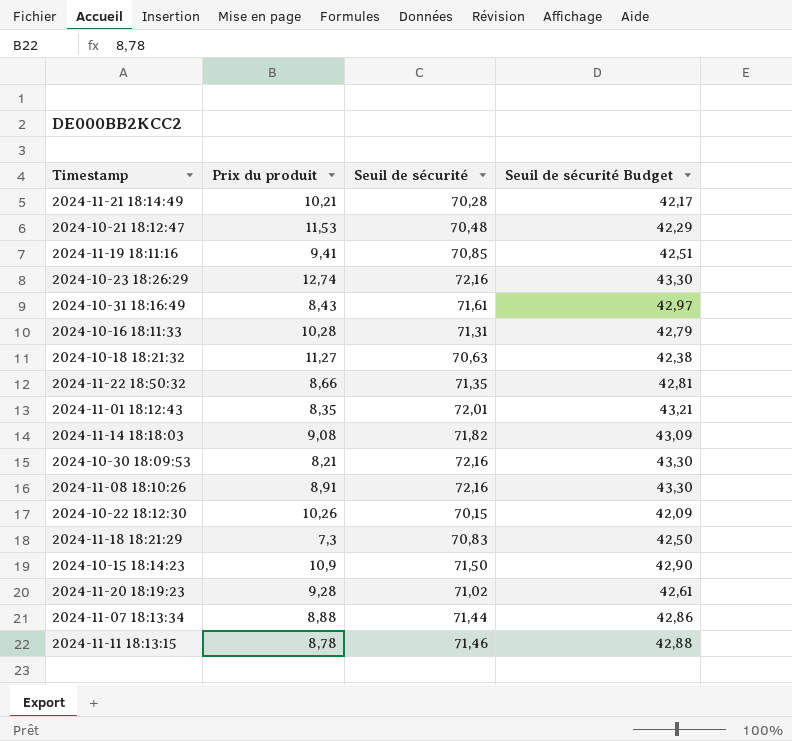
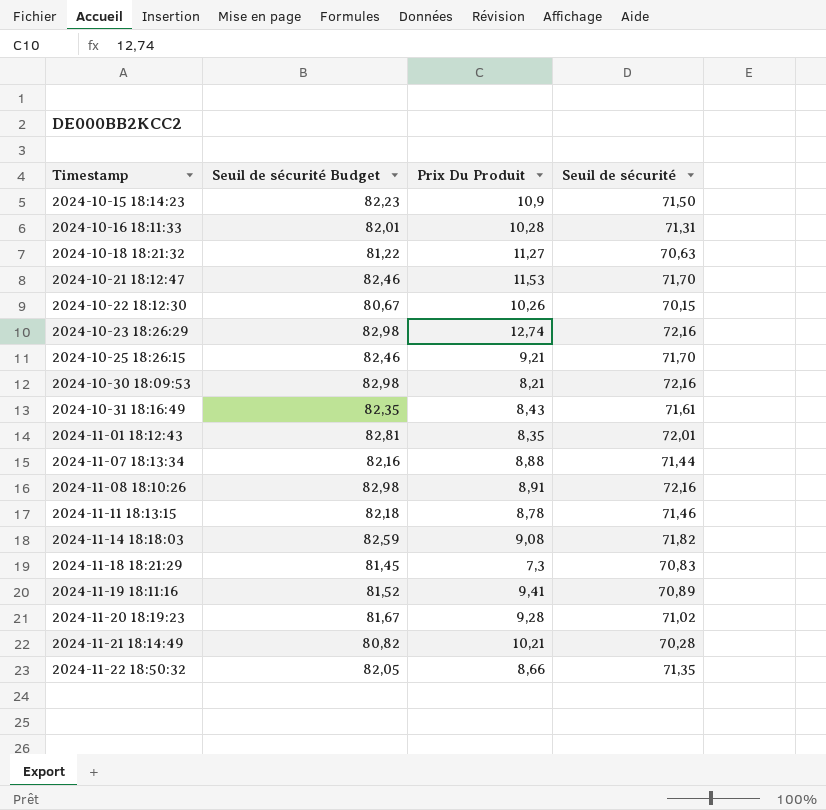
row order: none -> Timestamp ascending
column Seuil de sécurité Budget | formula: [Seuil de sécurité] * 0,6 -> [Seuil de sécurité] * 1,15
column Seuil de sécurité Budget | position: 4 -> 2
column name: Prix du produit -> Prix Du Produit
2024-10-21 18:12:47 | Seuil de sécurité: 70,48 -> 71,70
row 2024-10-25 18:26:15: none -> 82,46 | 9,21 | 71,70
2024-11-19 18:11:16 | Seuil de sécurité: 70,85 -> 70,89

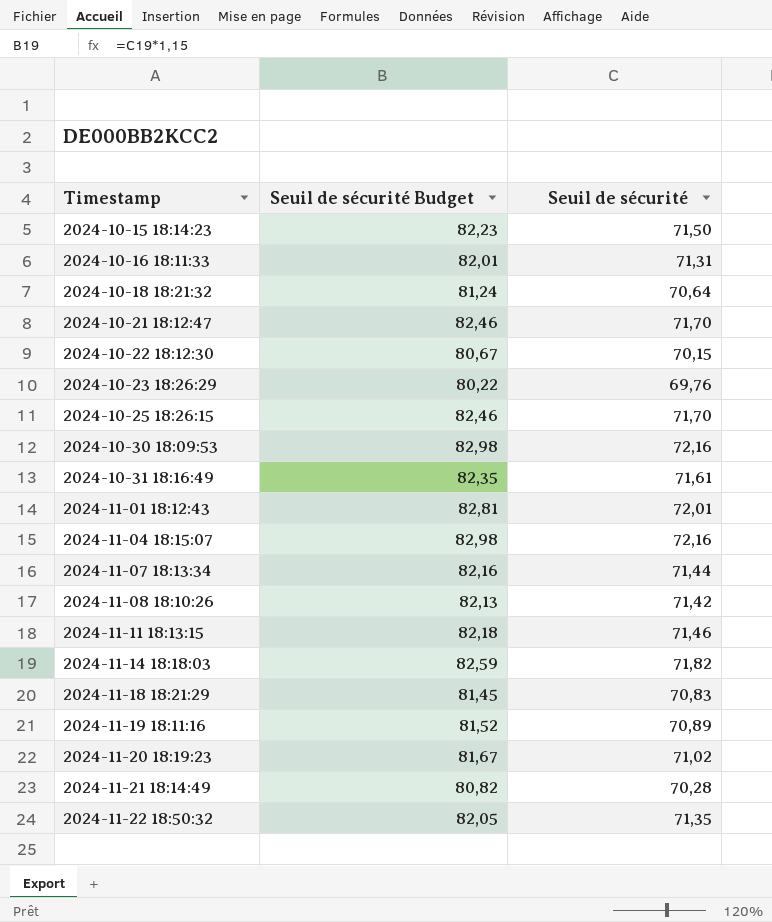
column Prix Du Produit | position: 3 -> none
2024-10-18 18:21:32 | Seuil de sécurité Budget: 81,22 -> 81,24
2024-10-18 18:21:32 | Seuil de sécurité: 70,63 -> 70,64
2024-10-23 18:26:29 | Seuil de sécurité Budget: 82,98 -> 80,22
2024-10-23 18:26:29 | Seuil de sécurité: 72,16 -> 69,76
row 2024-11-04 18:15:07: none -> 82,98 | 72,16
2024-11-08 18:10:26 | Seuil de sécurité Budget: 82,98 -> 82,13
2024-11-08 18:10:26 | Seuil de sécurité: 72,16 -> 71,42

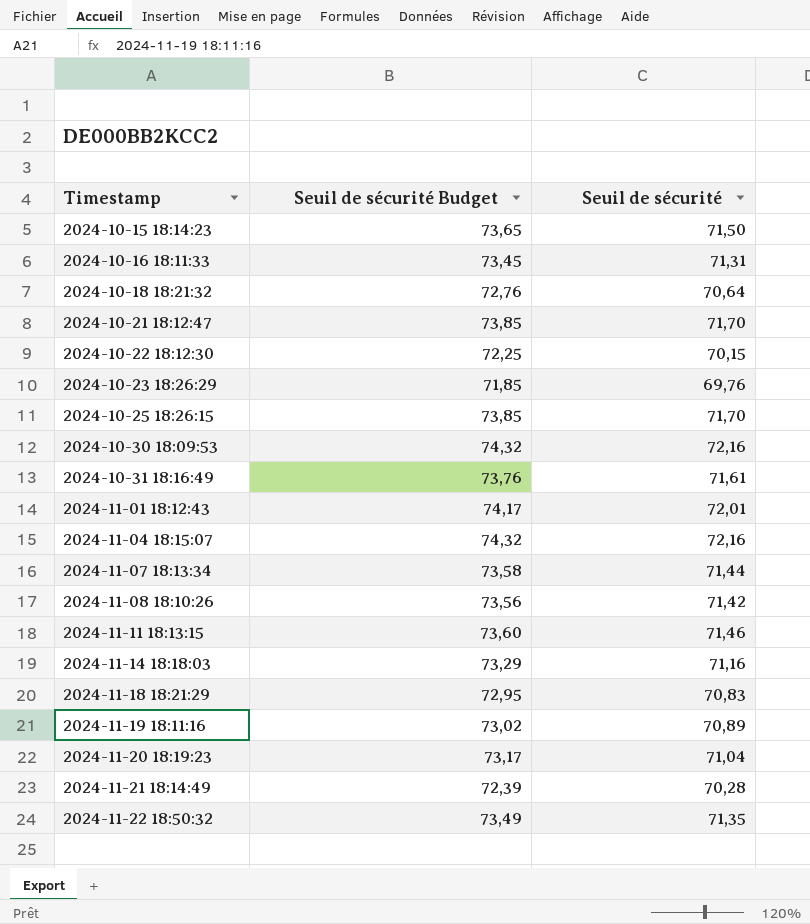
column Seuil de sécurité Budget | formula: [Seuil de sécurité] * 1,15 -> [Seuil de sécurité] * 1,03
2024-11-14 18:18:03 | Seuil de sécurité: 71,82 -> 71,16
2024-11-20 18:19:23 | Seuil de sécurité: 71,02 -> 71,04

